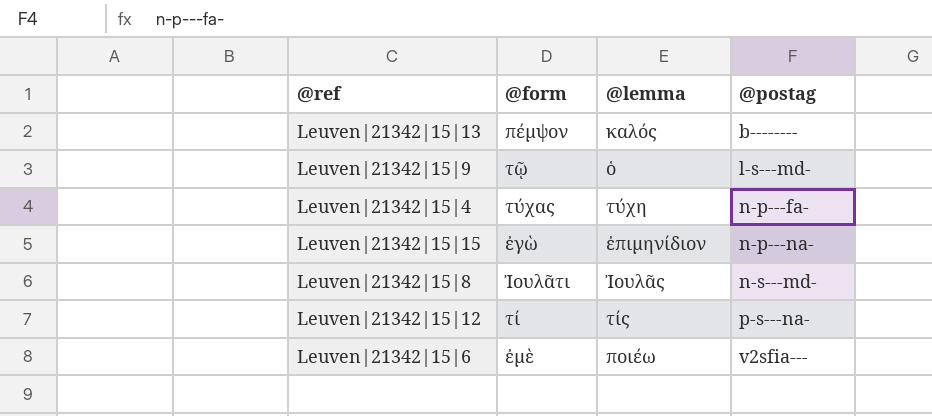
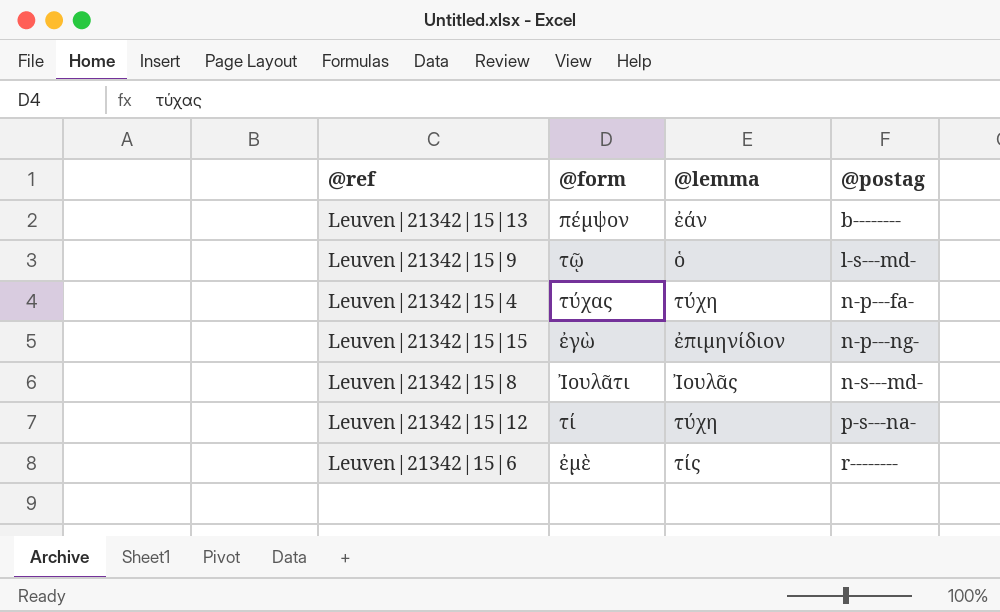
Leuven|21342|15|13 | @lemma: καλός -> ἐάν
Leuven|21342|15|15 | @postag: n-p---na- -> n-p---ng-
Leuven|21342|15|12 | @lemma: τίς -> τύχη
Leuven|21342|15|6 | @lemma: ποιέω -> τίς
Leuven|21342|15|6 | @postag: v2sfia--- -> r--------

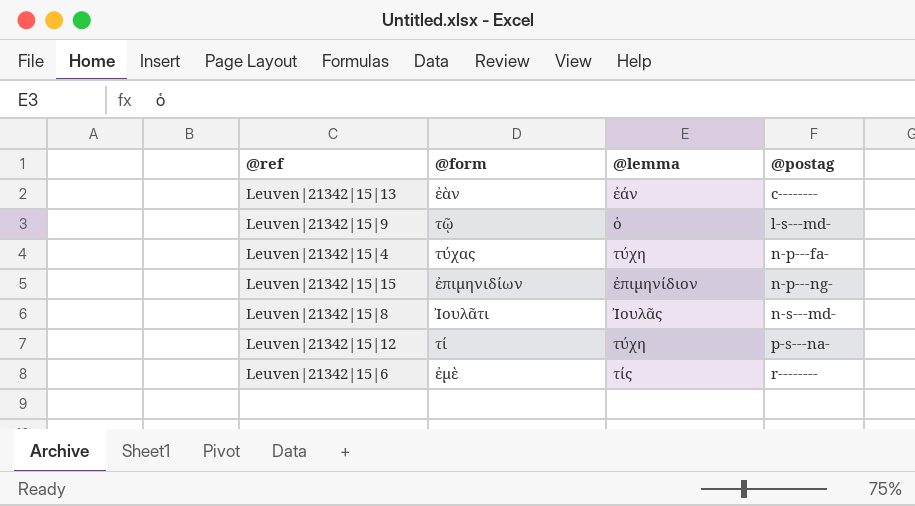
Leuven|21342|15|13 | @form: πέμψον -> ἐὰν
Leuven|21342|15|13 | @postag: b-------- -> c--------
Leuven|21342|15|15 | @form: ἐγὼ -> ἐπιμηνιδίων

